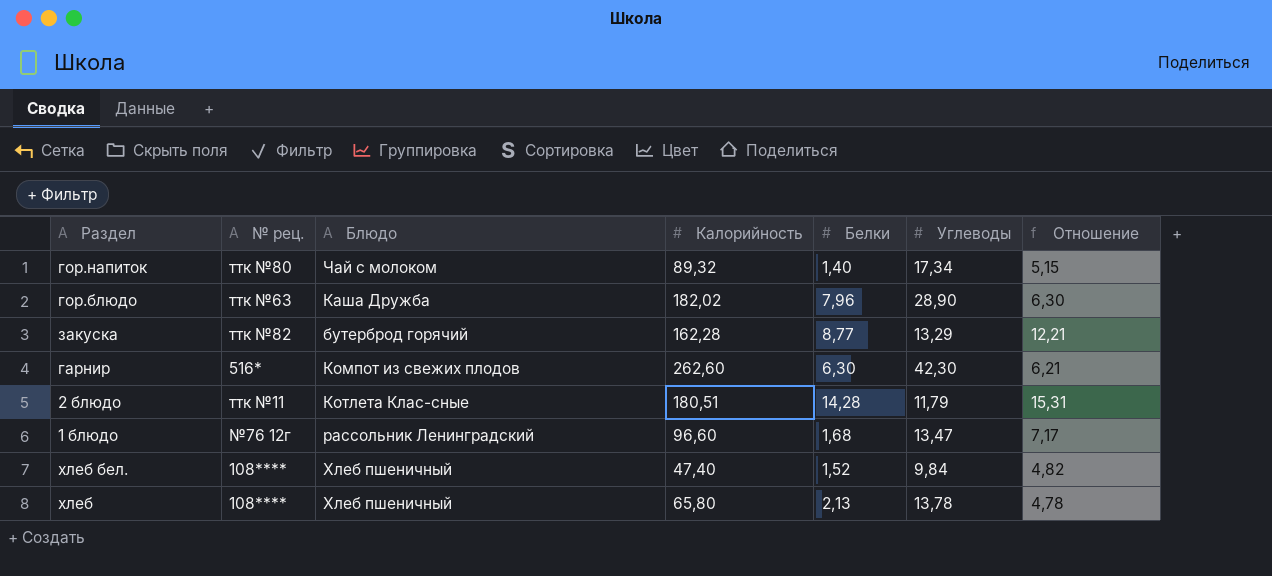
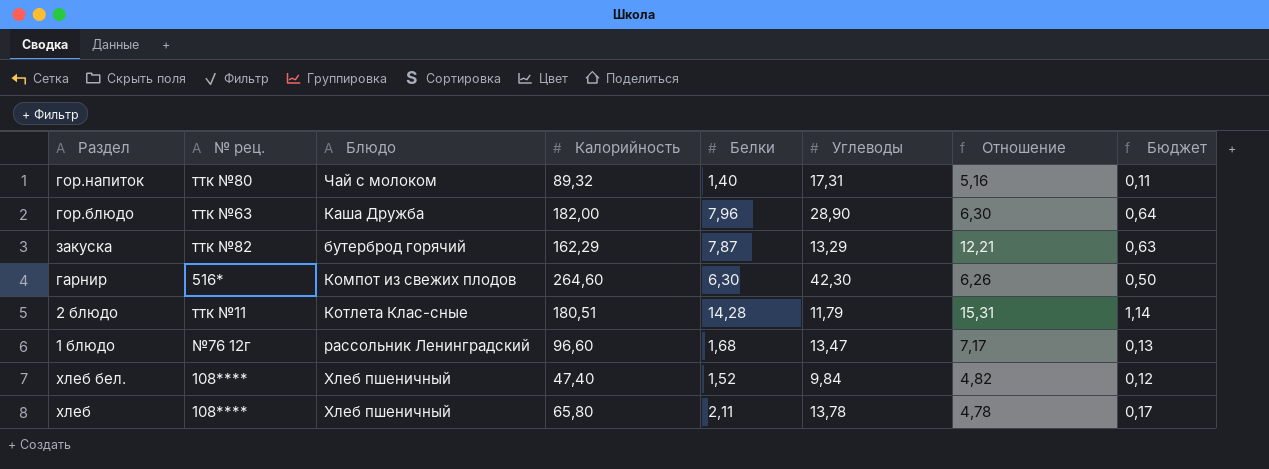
column Бюджет | formula: none -> [Белки] * 0,08
гор.напиток | Углеводы: 17,34 -> 17,31
гор.напиток | Отношение: 5,15 -> 5,16
гор.блюдо | Калорийность: 182,02 -> 182,00
закуска | Калорийность: 162,28 -> 162,29
закуска | Белки: 8,77 -> 7,87
гарнир | Калорийность: 262,60 -> 264,60
гарнир | Отношение: 6,21 -> 6,26
хлеб | Белки: 2,13 -> 2,11

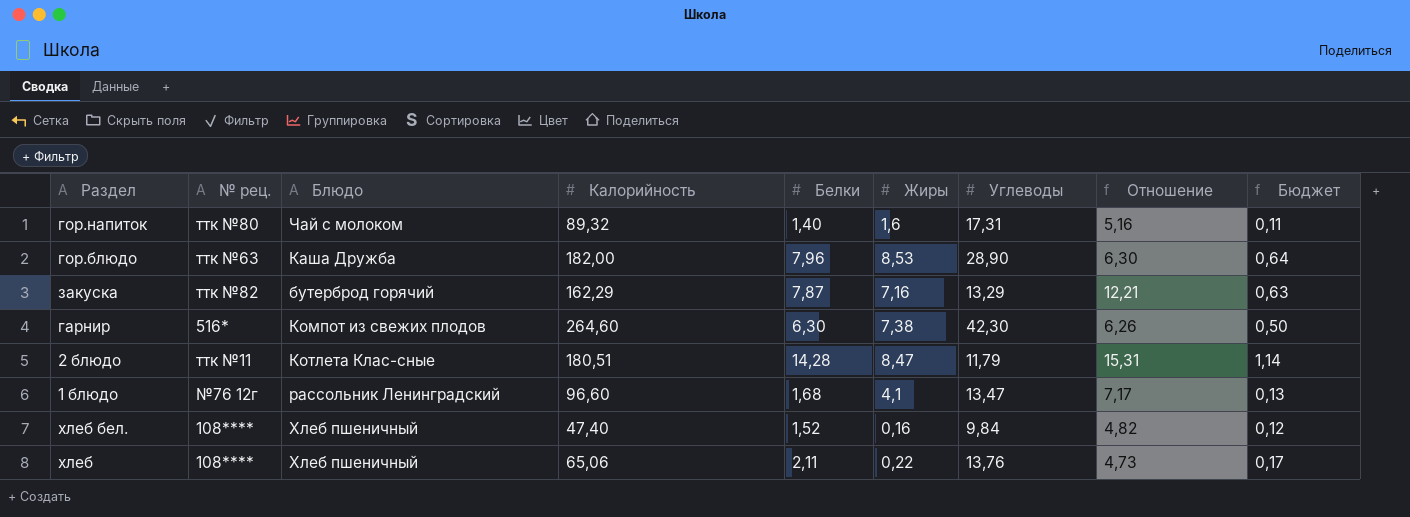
column Жиры | position: none -> 6
хлеб | Калорийность: 65,80 -> 65,06
хлеб | Углеводы: 13,78 -> 13,76
хлеб | Отношение: 4,78 -> 4,73

